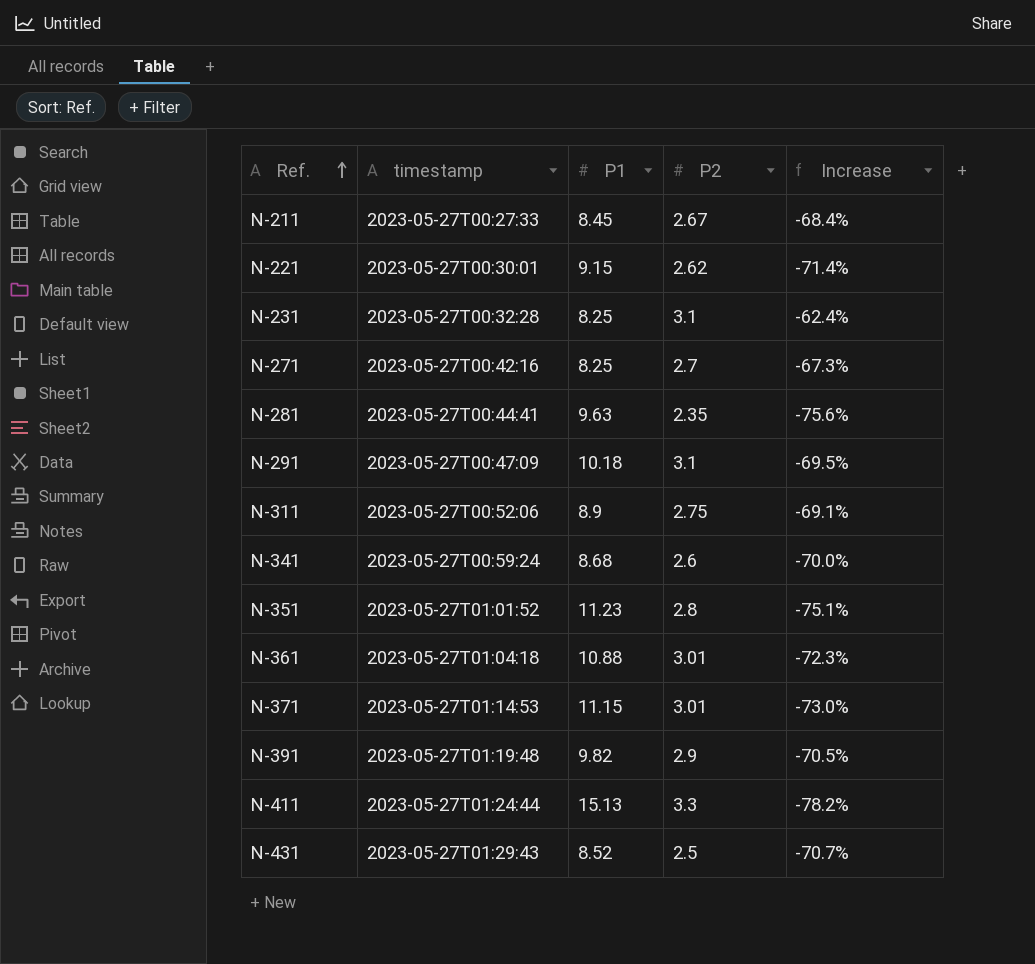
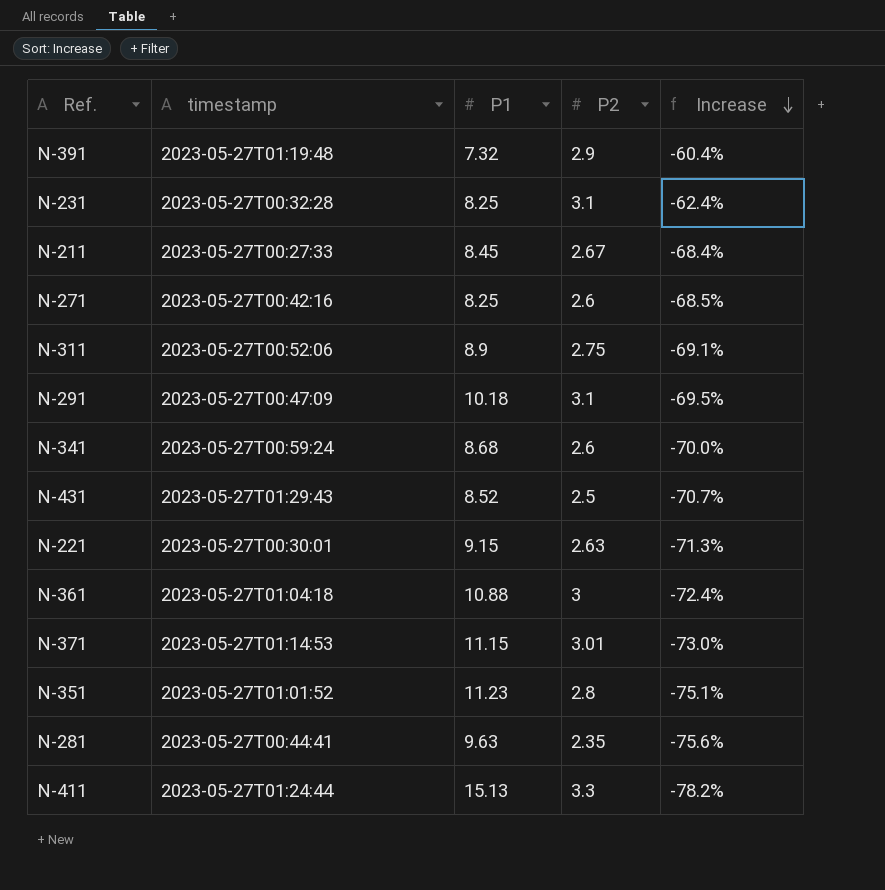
row order: Ref. ascending -> Increase descending
N-391 | P1: 9.82 -> 7.32
N-391 | Increase: -70.5% -> -60.4%
N-271 | P2: 2.7 -> 2.6
N-271 | Increase: -67.3% -> -68.5%
N-221 | P2: 2.62 -> 2.63
N-221 | Increase: -71.4% -> -71.3%
N-361 | P2: 3.01 -> 3
N-361 | Increase: -72.3% -> -72.4%

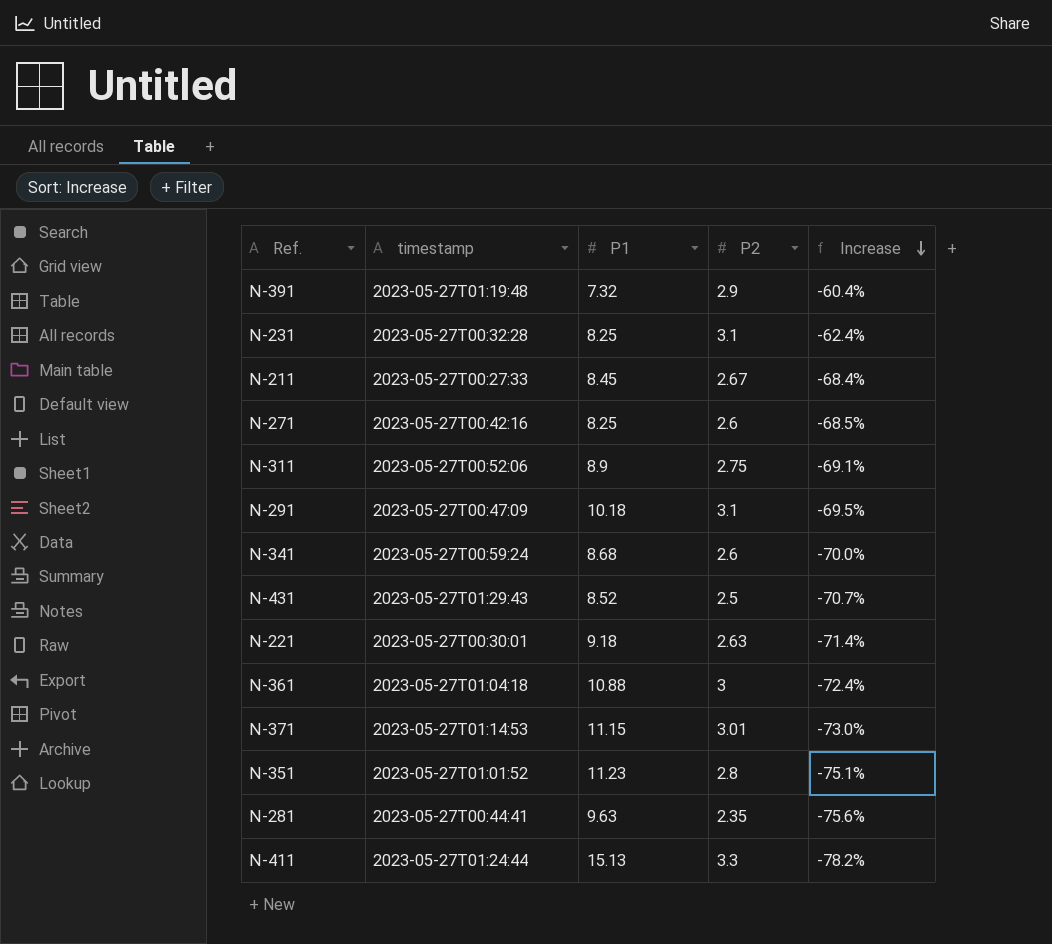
N-221 | P1: 9.15 -> 9.18
N-221 | Increase: -71.3% -> -71.4%

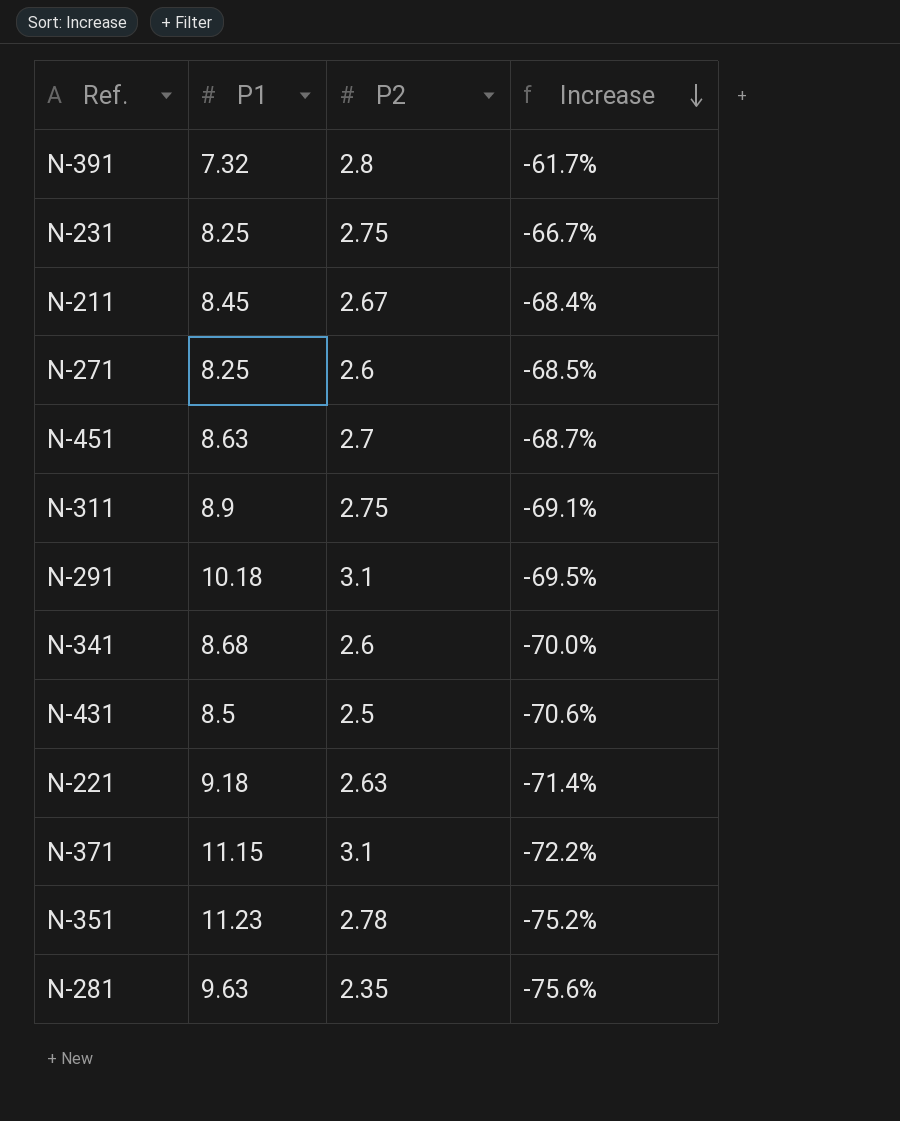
column timestamp | position: 2 -> none
row N-361: 2023-05-27T01:04:18 | 10.88 | 3 | -72.4% -> none
row N-411: 2023-05-27T01:24:44 | 15.13 | 3.3 | -78.2% -> none
N-391 | P2: 2.9 -> 2.8
N-391 | Increase: -60.4% -> -61.7%
N-231 | P2: 3.1 -> 2.75
N-231 | Increase: -62.4% -> -66.7%
row N-451: none -> 8.63 | 2.7 | -68.7%
N-431 | P1: 8.52 -> 8.5
N-431 | Increase: -70.7% -> -70.6%
N-371 | P2: 3.01 -> 3.1
N-371 | Increase: -73.0% -> -72.2%
N-351 | P2: 2.8 -> 2.78
N-351 | Increase: -75.1% -> -75.2%

